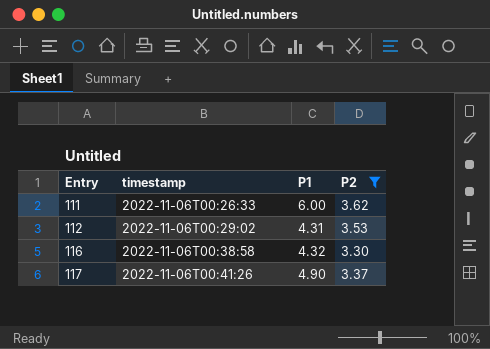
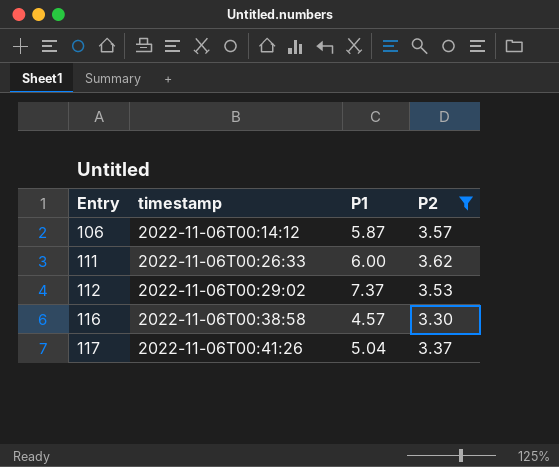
row 106: none -> 2022-11-06T00:14:12 | 5.87 | 3.57
112 | P1: 4.31 -> 7.37
116 | P1: 4.32 -> 4.57
117 | P1: 4.90 -> 5.04

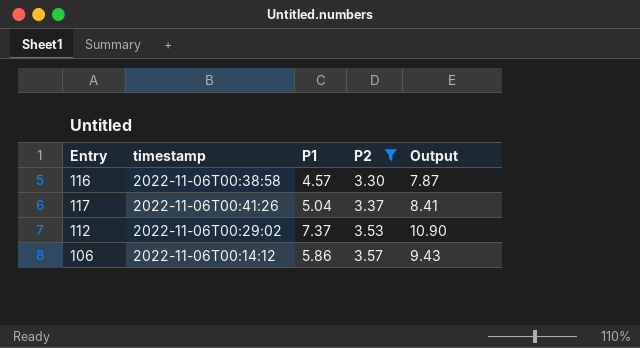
row order: Entry ascending -> P2 ascending
column Output | formula: none -> [P1] + [P2]
row 111: 2022-11-06T00:26:33 | 6.00 | 3.62 -> none
106 | P1: 5.87 -> 5.86

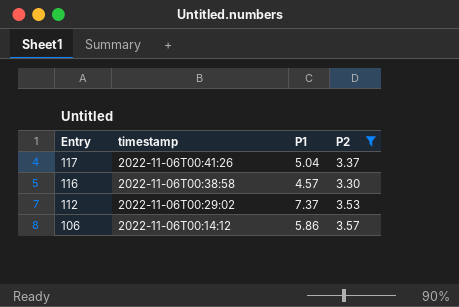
row order: P2 ascending -> Entry descending
column Output | formula: [P1] + [P2] -> none

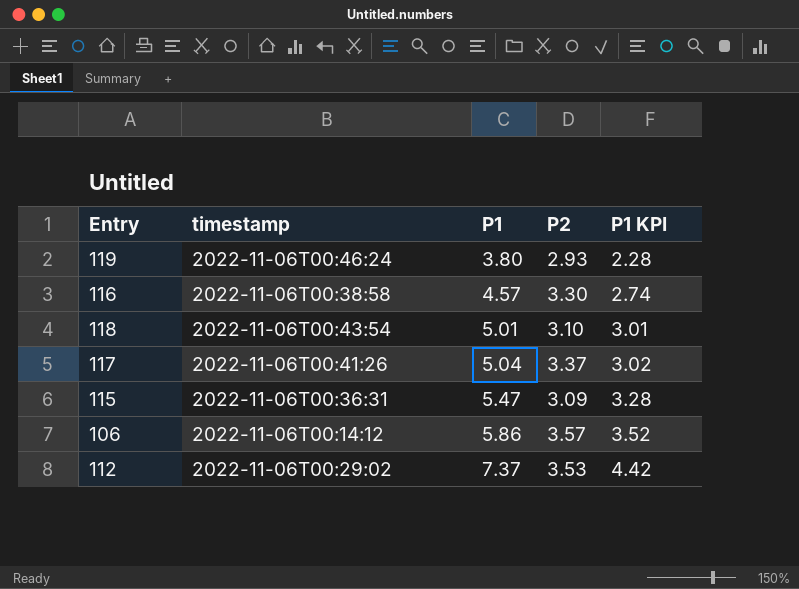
filter: P2 >= 3.30 -> none
row order: Entry descending -> P1 ascending
column P1 KPI | formula: none -> [P1] * 0.6

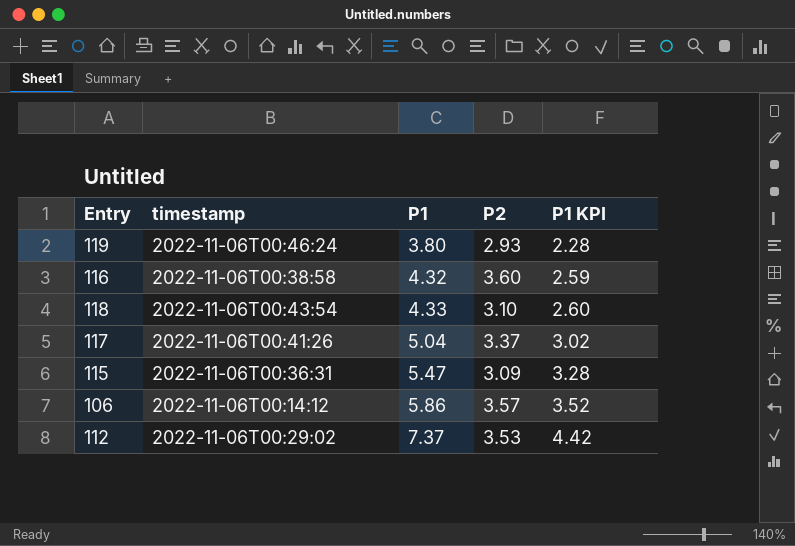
116 | P1: 4.57 -> 4.32
116 | P2: 3.30 -> 3.60
116 | P1 KPI: 2.74 -> 2.59
118 | P1: 5.01 -> 4.33
118 | P1 KPI: 3.01 -> 2.60

